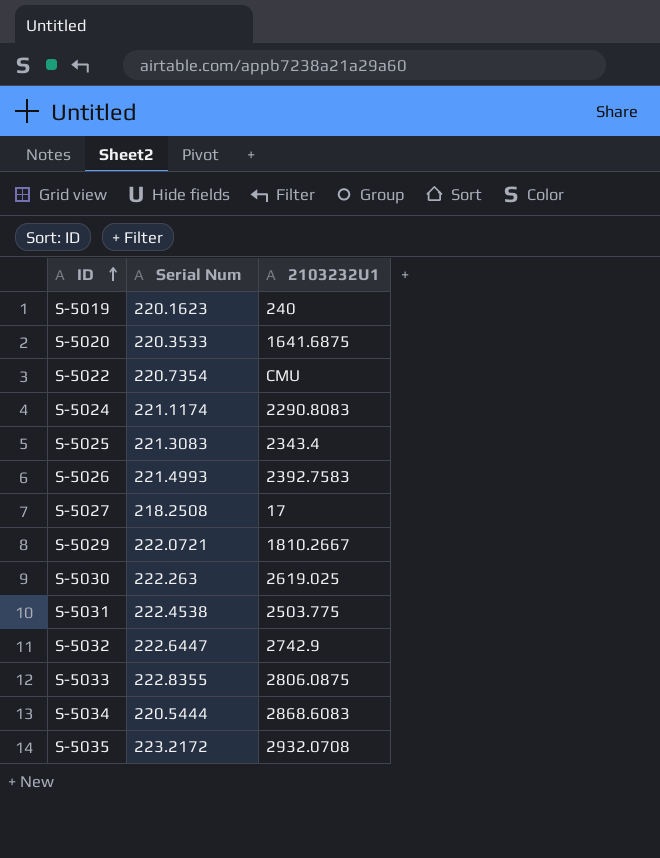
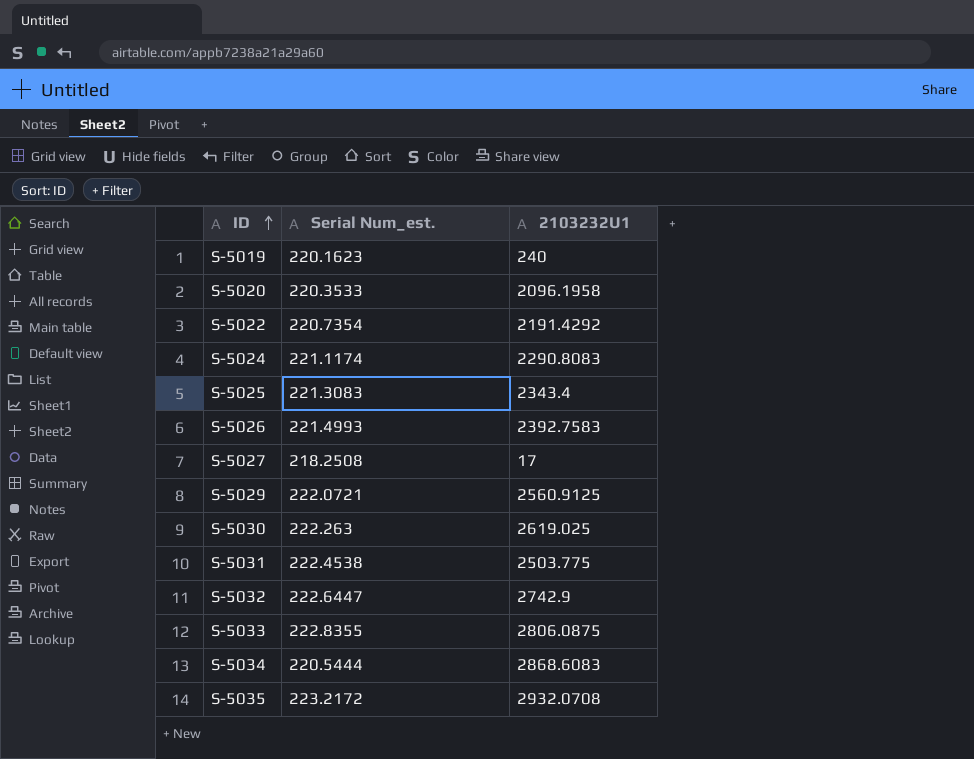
column name: Serial Num -> Serial Num_est.
S-5020 | 2103232U1: 1641.6875 -> 2096.1958
S-5022 | 2103232U1: CMU -> 2191.4292
S-5029 | 2103232U1: 1810.2667 -> 2560.9125

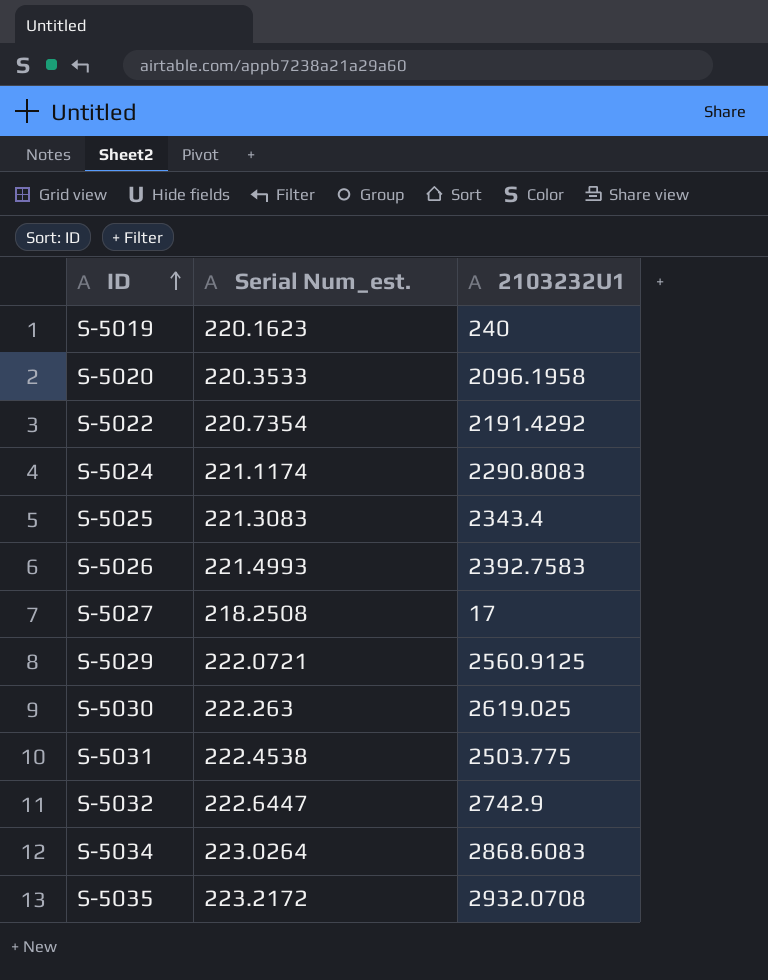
row S-5033: 222.8355 | 2806.0875 -> none
S-5034 | Serial Num_est.: 220.5444 -> 223.0264

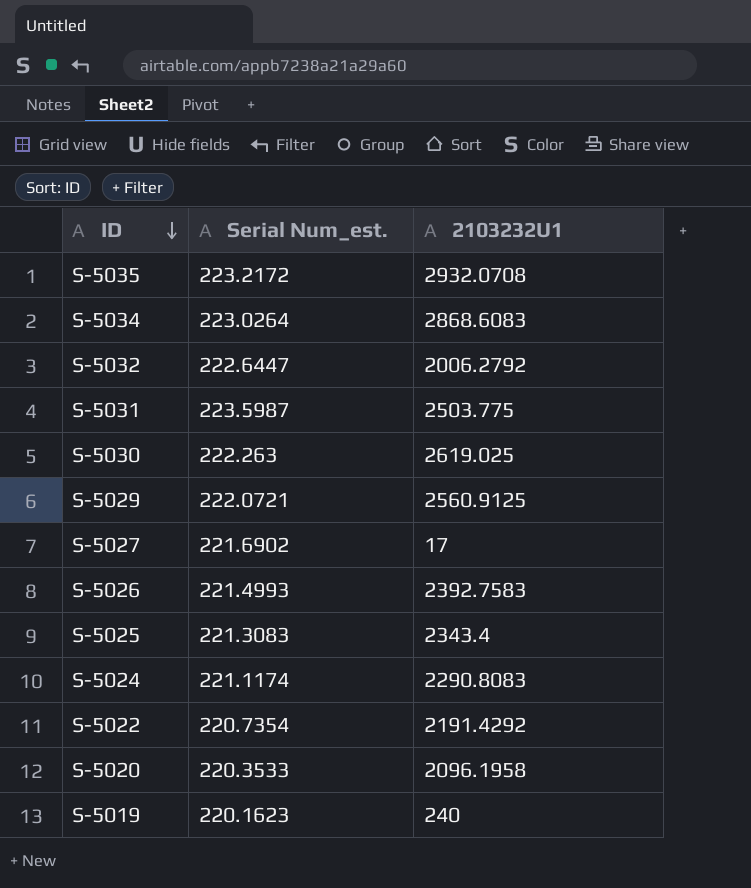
row order: ID ascending -> ID descending
S-5032 | 2103232U1: 2742.9 -> 2006.2792
S-5031 | Serial Num_est.: 222.4538 -> 223.5987
S-5027 | Serial Num_est.: 218.2508 -> 221.6902

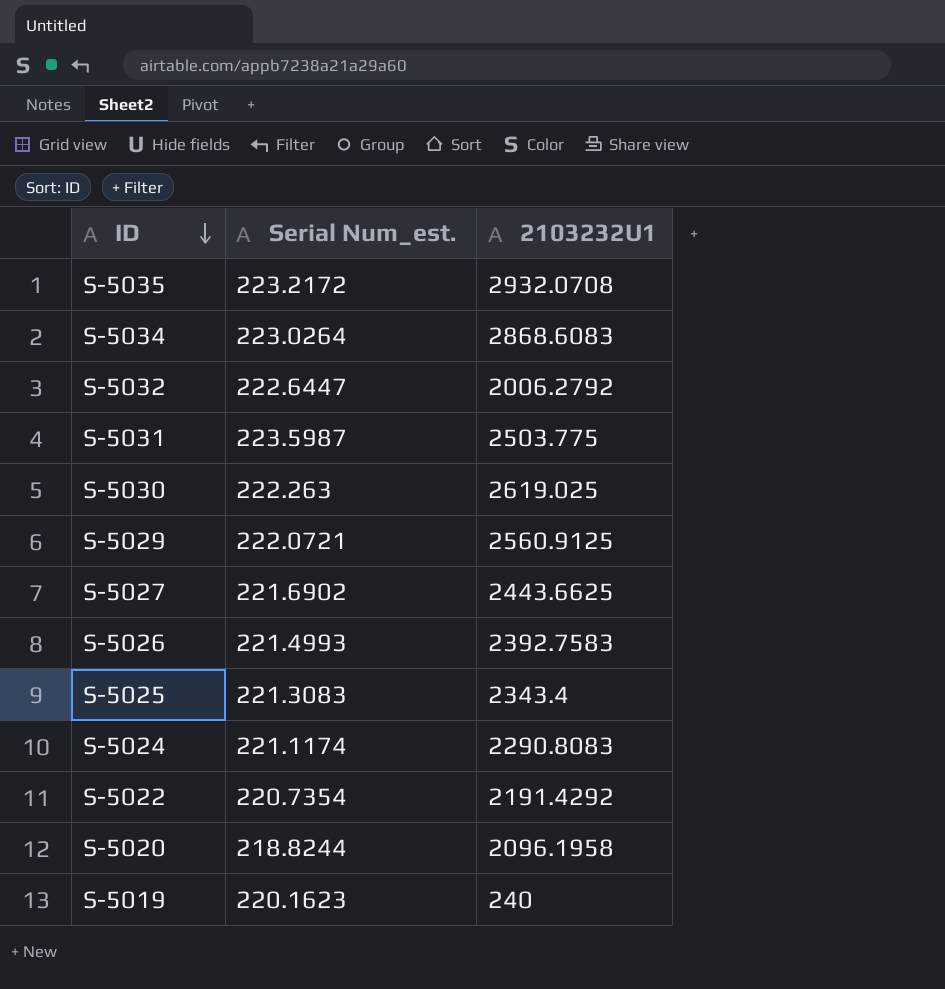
S-5027 | 2103232U1: 17 -> 2443.6625
S-5020 | Serial Num_est.: 220.3533 -> 218.8244

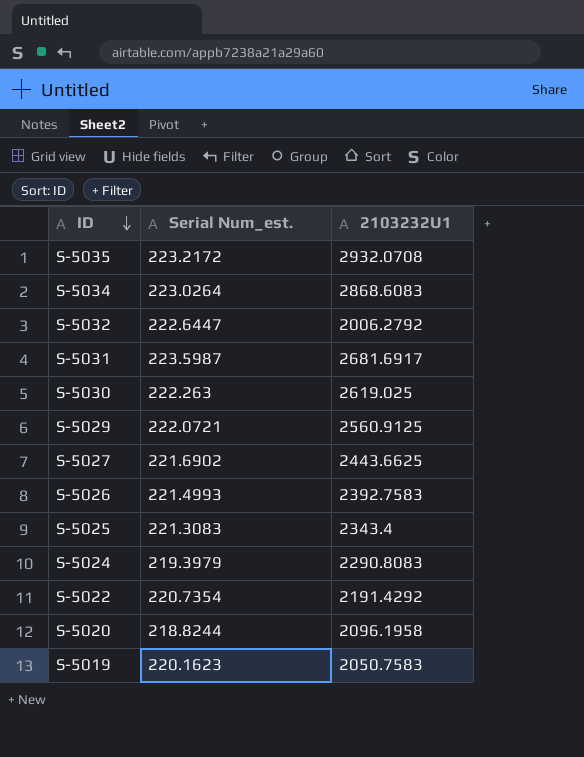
S-5031 | 2103232U1: 2503.775 -> 2681.6917
S-5024 | Serial Num_est.: 221.1174 -> 219.3979
S-5019 | 2103232U1: 240 -> 2050.7583

